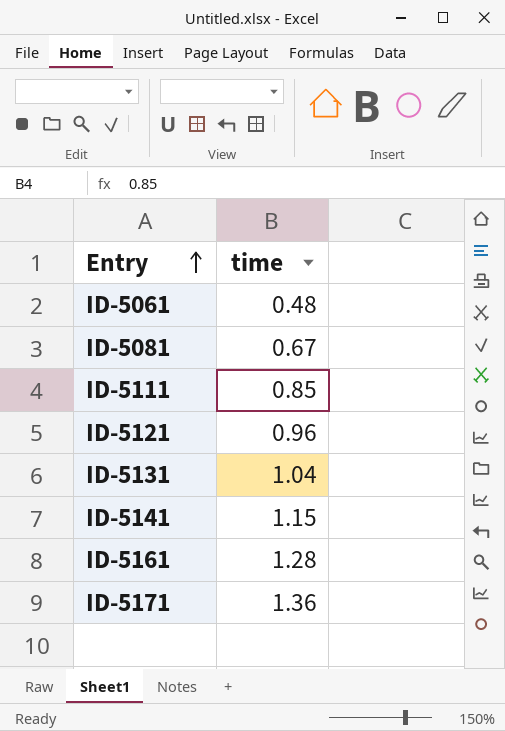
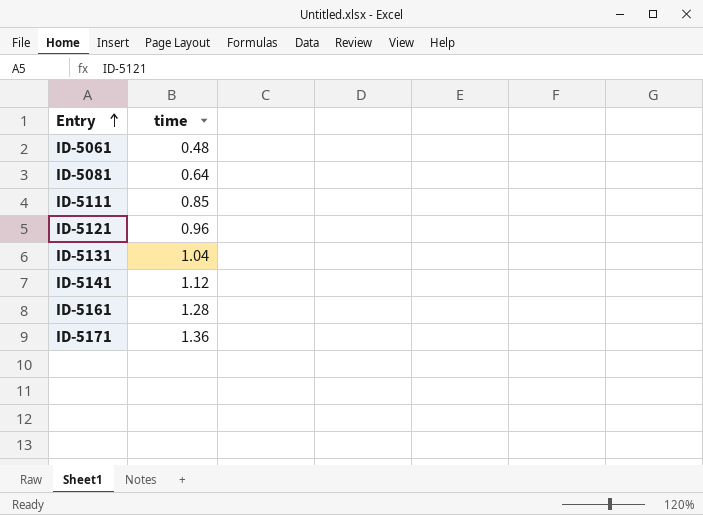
ID-5081 | time: 0.67 -> 0.64
ID-5141 | time: 1.15 -> 1.12

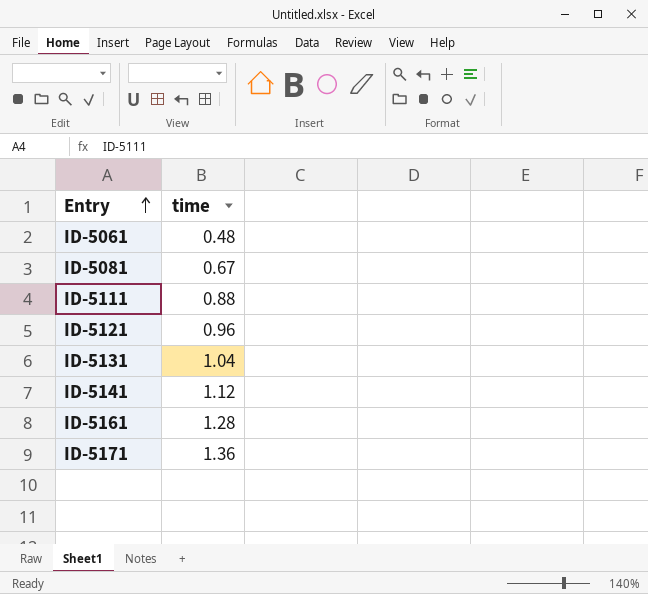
ID-5081 | time: 0.64 -> 0.67
ID-5111 | time: 0.85 -> 0.88

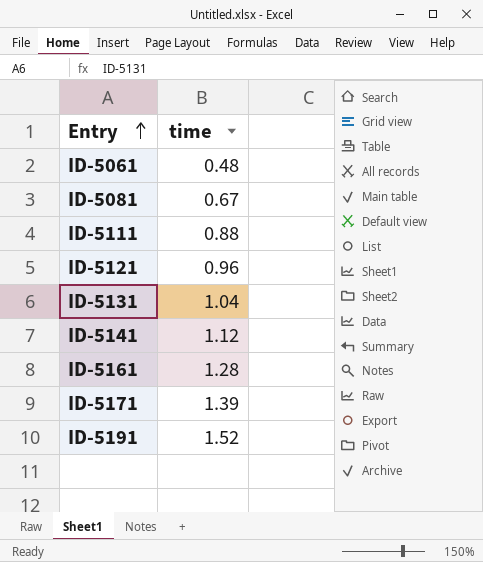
ID-5171 | time: 1.36 -> 1.39
row ID-5191: none -> 1.52

